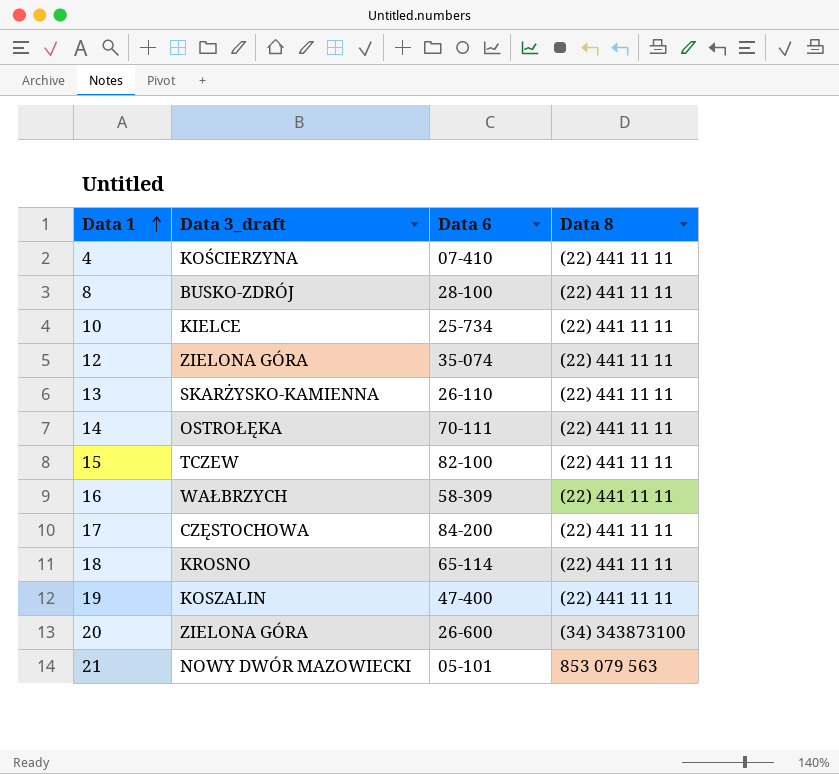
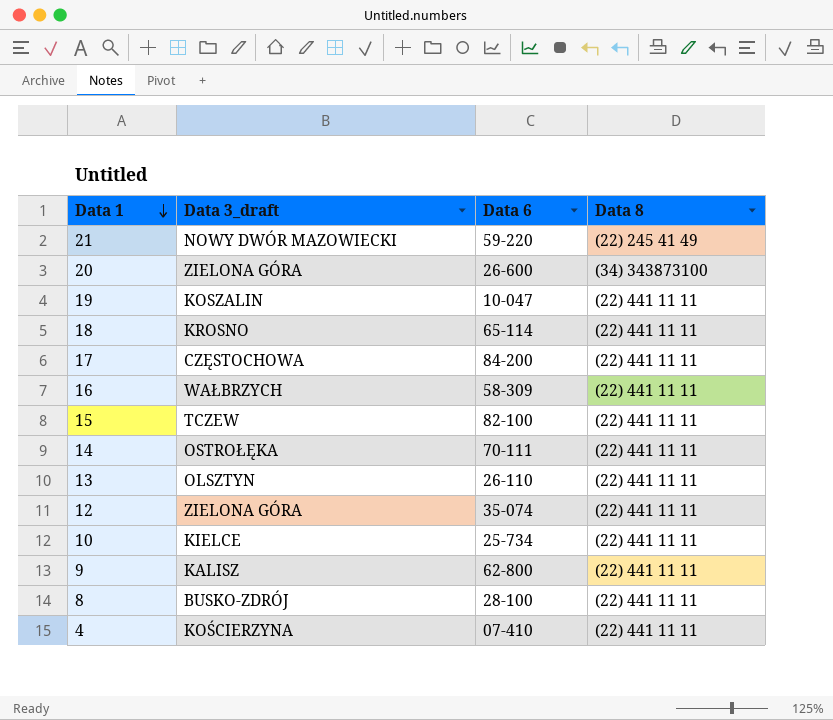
row order: Data 1 ascending -> Data 1 descending
21 | Data 6: 05-101 -> 59-220
21 | Data 8: 853 079 563 -> (22) 245 41 49
19 | Data 6: 47-400 -> 10-047
13 | Data 3_draft: SKARŻYSKO-KAMIENNA -> OLSZTYN
row 9: none -> KALISZ | 62-800 | (22) 441 11 11

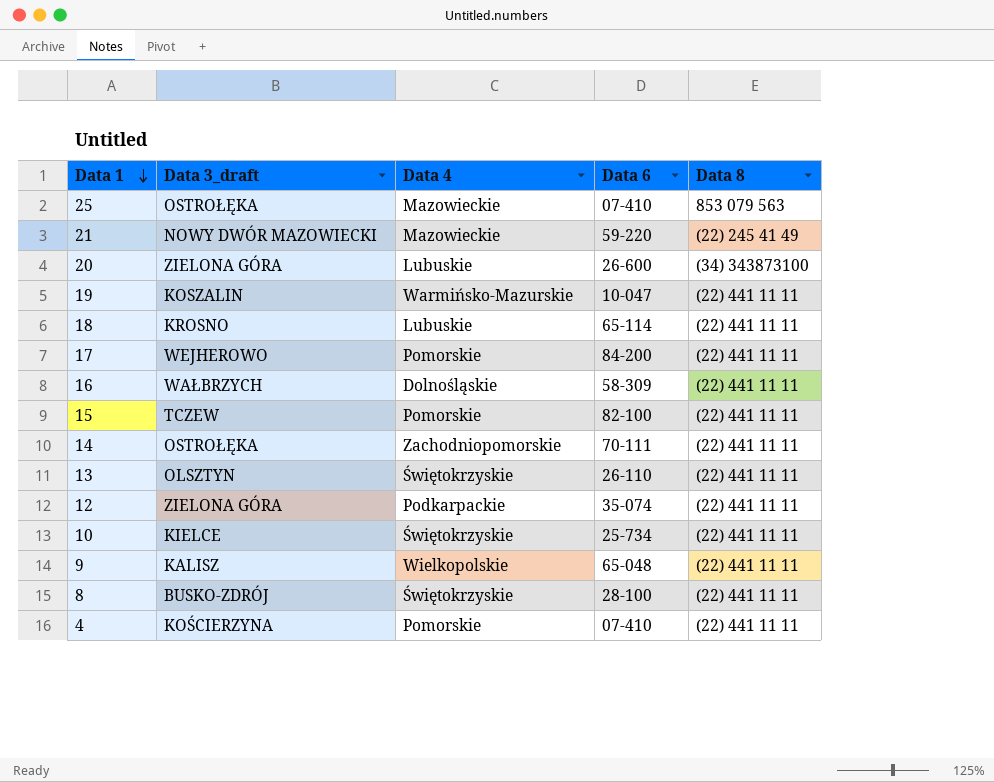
column Data 4 | position: none -> 3
row 25: none -> OSTROŁĘKA | Mazowieckie | 07-410 | 853 079 563
17 | Data 3_draft: CZĘSTOCHOWA -> WEJHEROWO
9 | Data 6: 62-800 -> 65-048

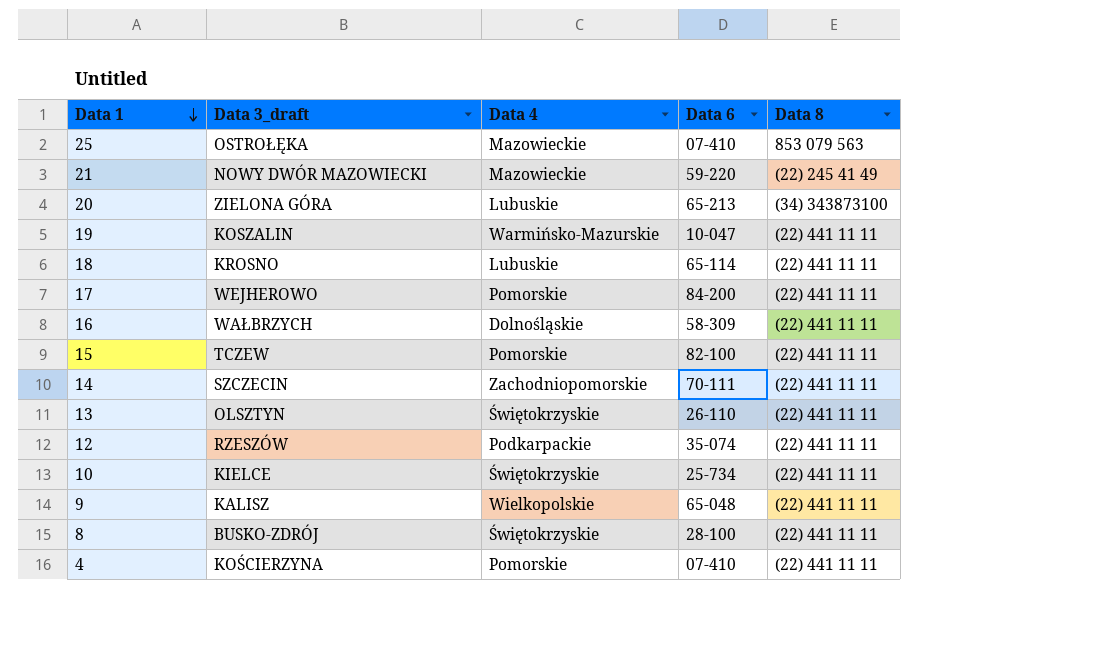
20 | Data 6: 26-600 -> 65-213
14 | Data 3_draft: OSTROŁĘKA -> SZCZECIN
12 | Data 3_draft: ZIELONA GÓRA -> RZESZÓW

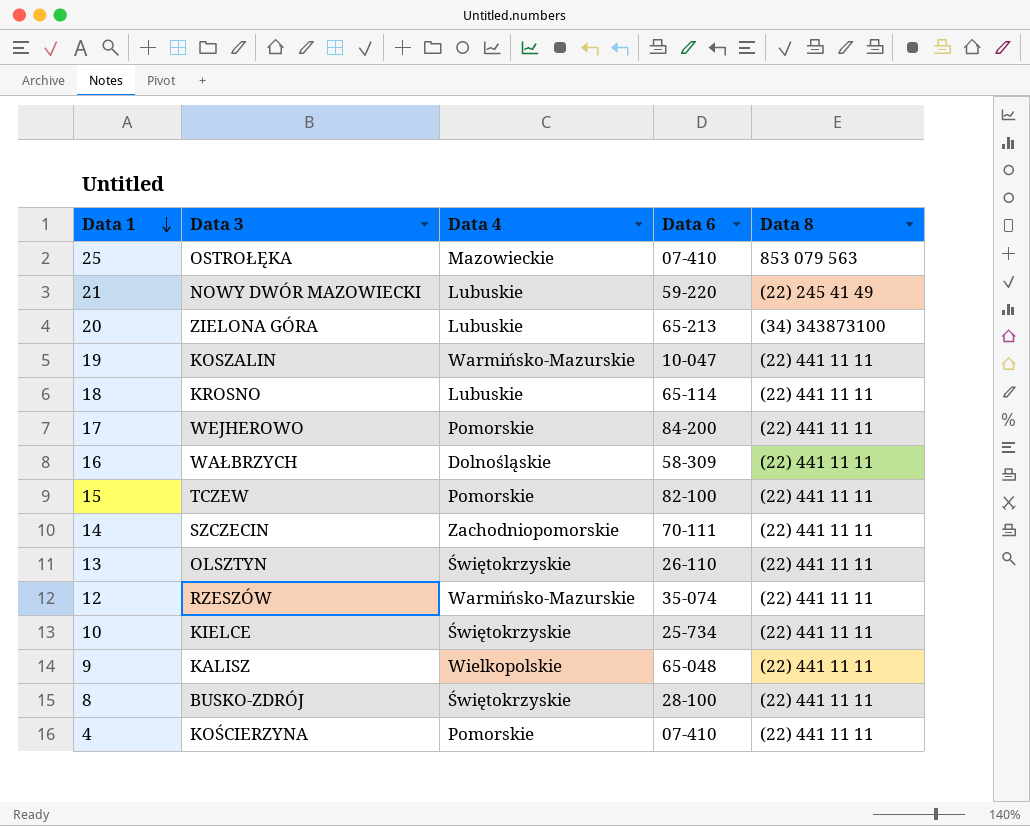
column name: Data 3_draft -> Data 3
21 | Data 4: Mazowieckie -> Lubuskie
12 | Data 4: Podkarpackie -> Warmińsko-Mazurskie

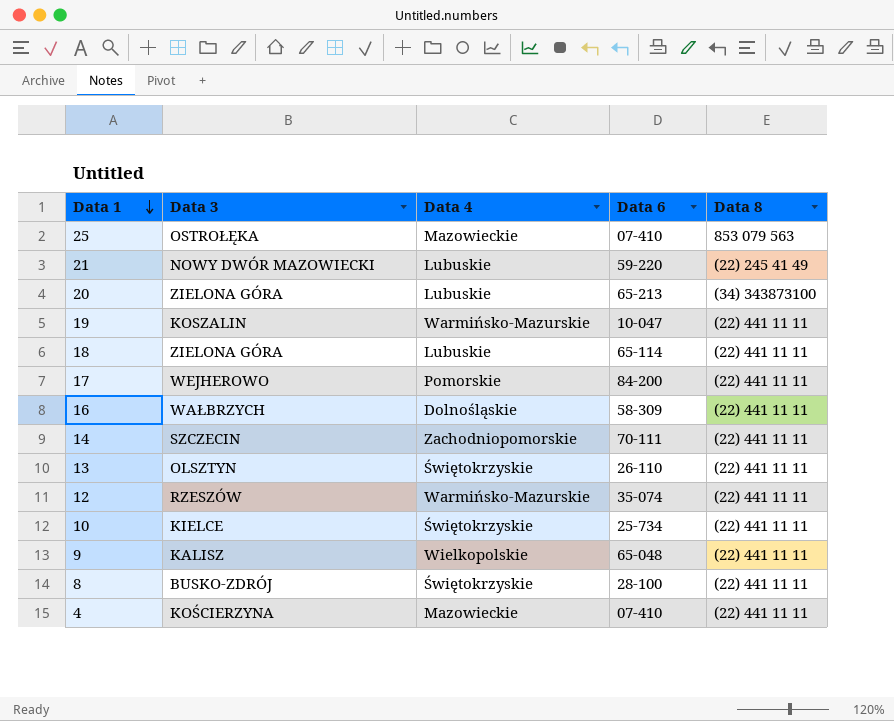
row 15: TCZEW | Pomorskie | 82-100 | (22) 441 11 11 -> none
18 | Data 3: KROSNO -> ZIELONA GÓRA
4 | Data 4: Pomorskie -> Mazowieckie

